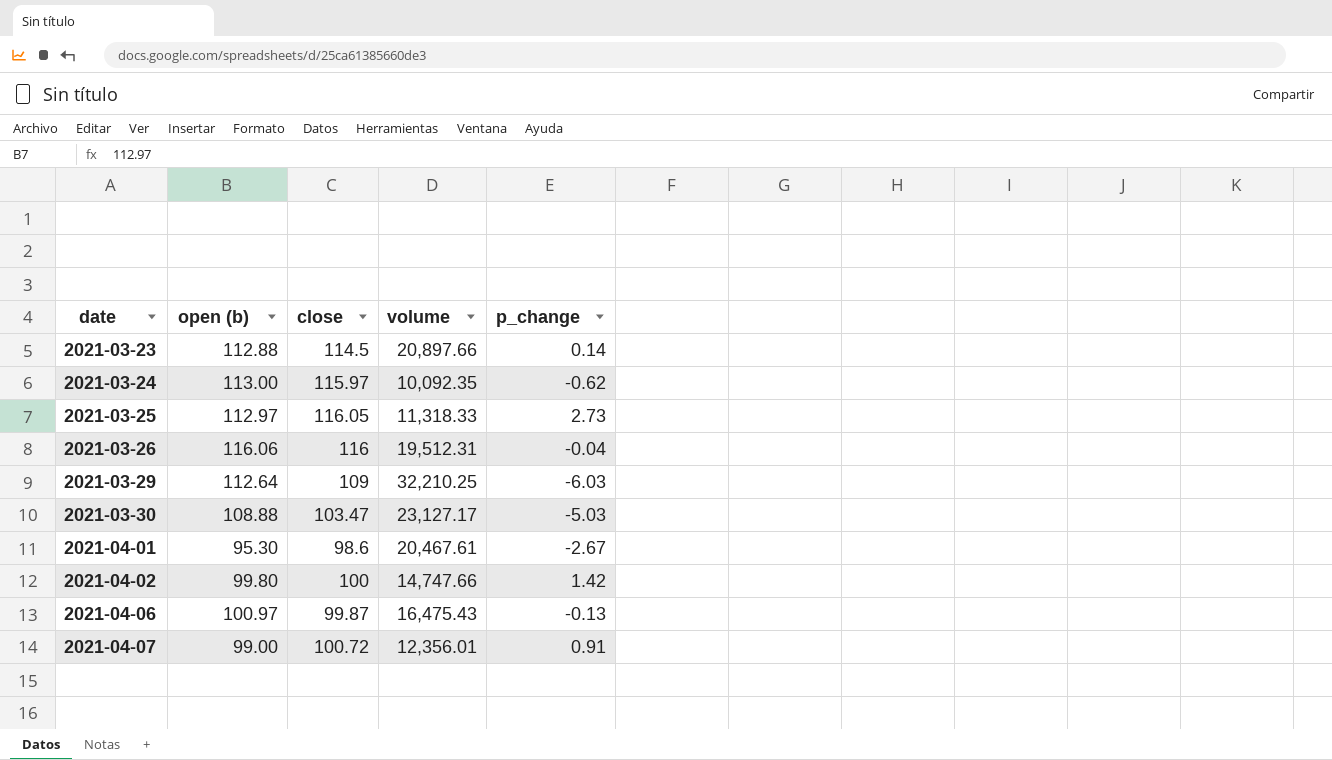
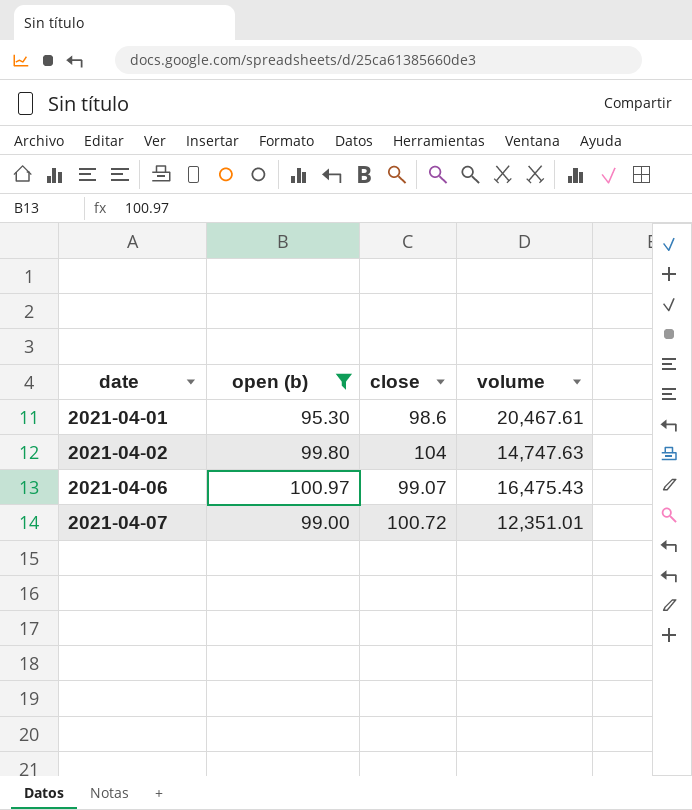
filter: none -> open (b) <= 100.97
column p_change | position: 5 -> none
2021-04-02 | close: 100 -> 104
2021-04-02 | volume: 14,747.66 -> 14,747.63
2021-04-06 | close: 99.87 -> 99.07
2021-04-07 | volume: 12,356.01 -> 12,351.01

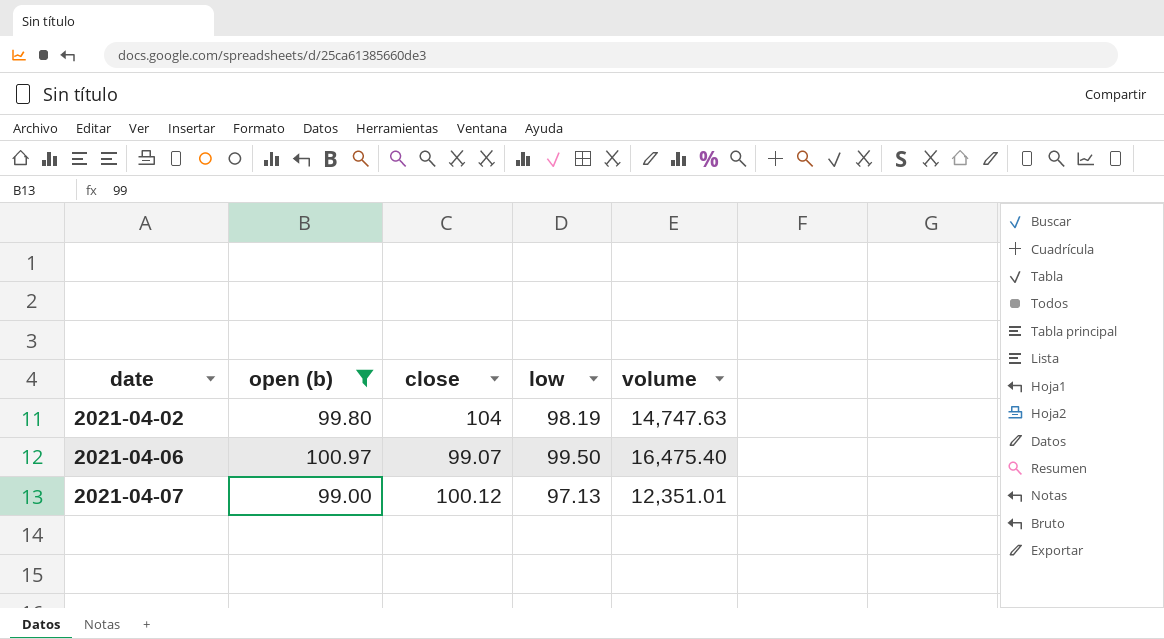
column low | position: none -> 4
row 2021-04-01: 95.30 | 98.6 | 20,467.61 -> none
2021-04-06 | volume: 16,475.43 -> 16,475.40
2021-04-07 | close: 100.72 -> 100.12

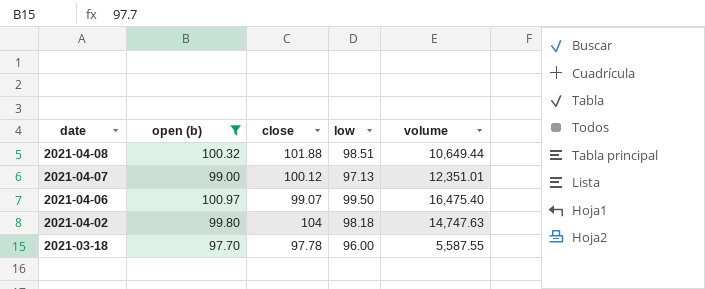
row order: date ascending -> date descending
row 2021-04-08: none -> 100.32 | 101.88 | 98.51 | 10,649.44
2021-04-02 | low: 98.19 -> 98.18
row 2021-03-18: none -> 97.70 | 97.78 | 96.00 | 5,587.55

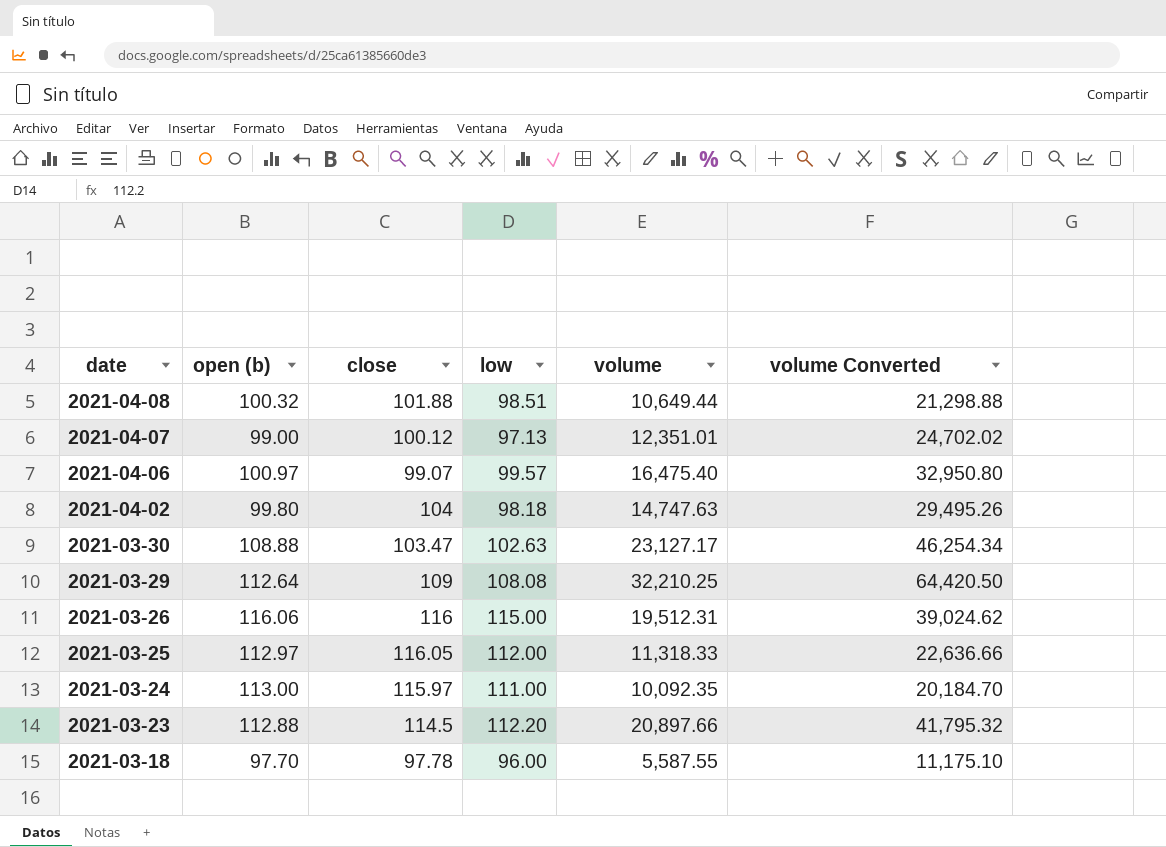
filter: open (b) <= 100.97 -> none
column volume Converted | formula: none -> [volume] * 2
2021-04-06 | low: 99.50 -> 99.57

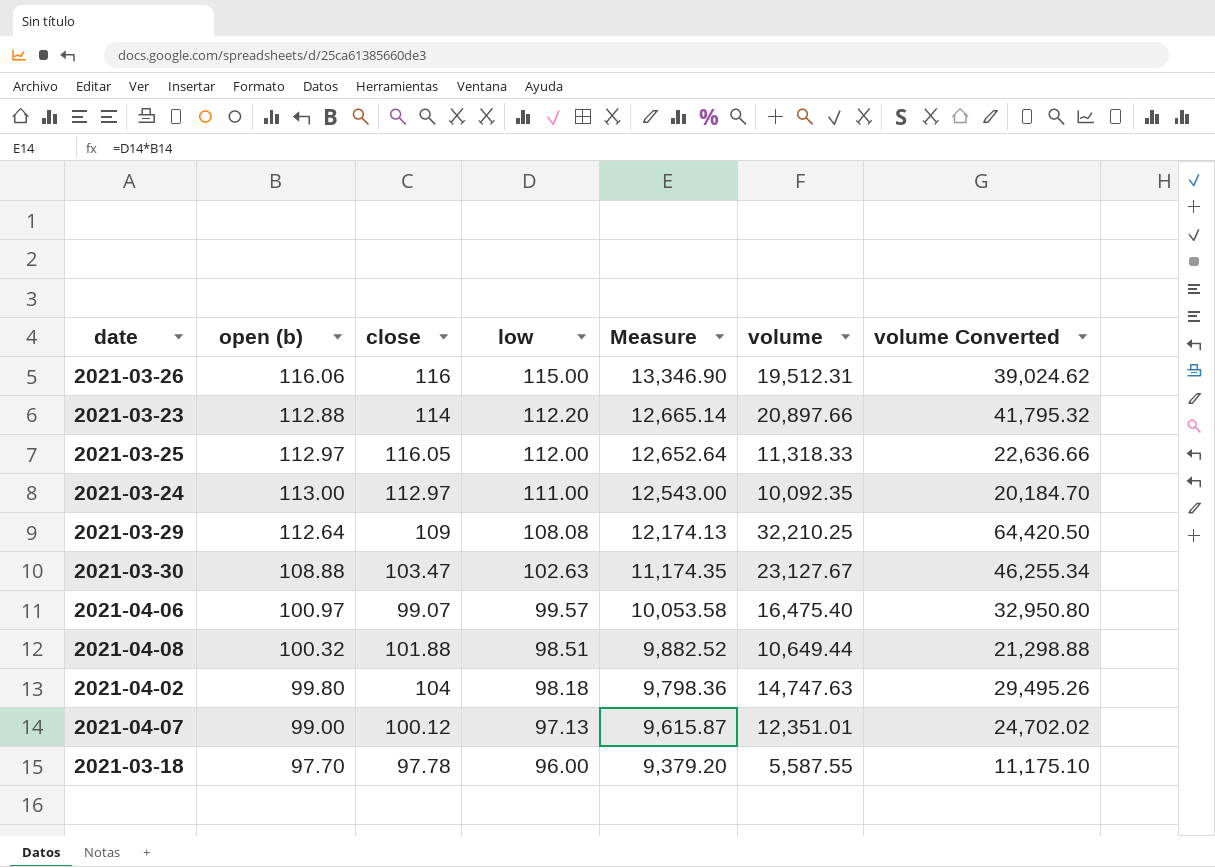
row order: date descending -> low descending
column Measure | formula: none -> [open (b)] * [low]
2021-03-23 | close: 114.5 -> 114
2021-03-24 | close: 115.97 -> 112.97
2021-03-30 | volume: 23,127.17 -> 23,127.67
2021-03-30 | volume Converted: 46,254.34 -> 46,255.34

